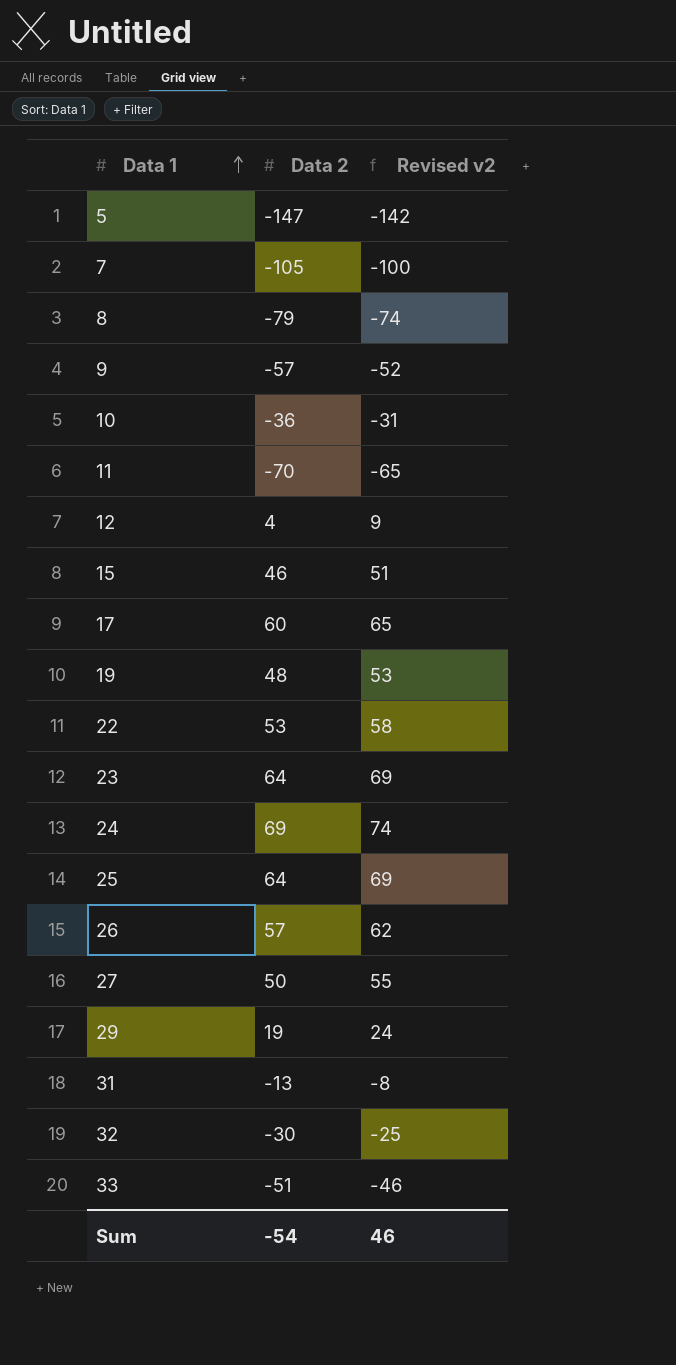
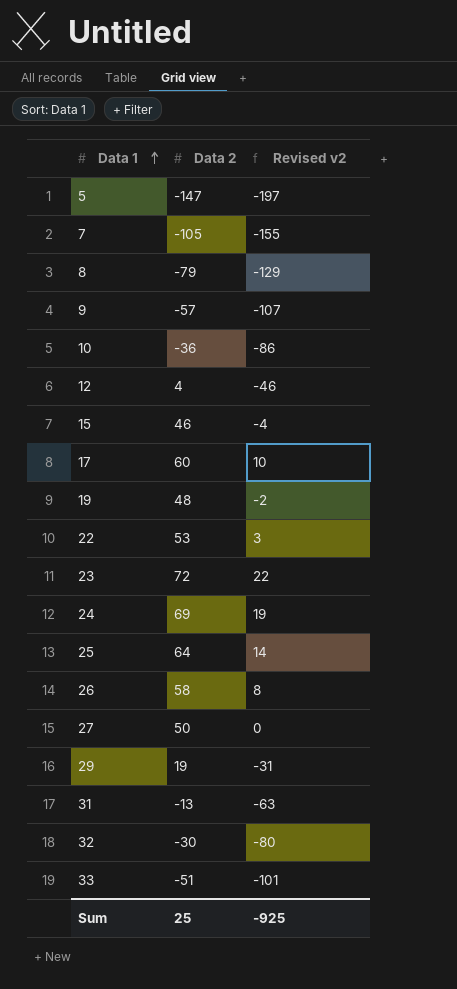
column Revised v2 | formula: [Data 2] + 5 -> [Data 2] - 50
row 11: -70 | -65 -> none
23 | Data 2: 64 -> 72
26 | Data 2: 57 -> 58
Sum | Data 2: -54 -> 25
Sum | Revised v2: 46 -> -925

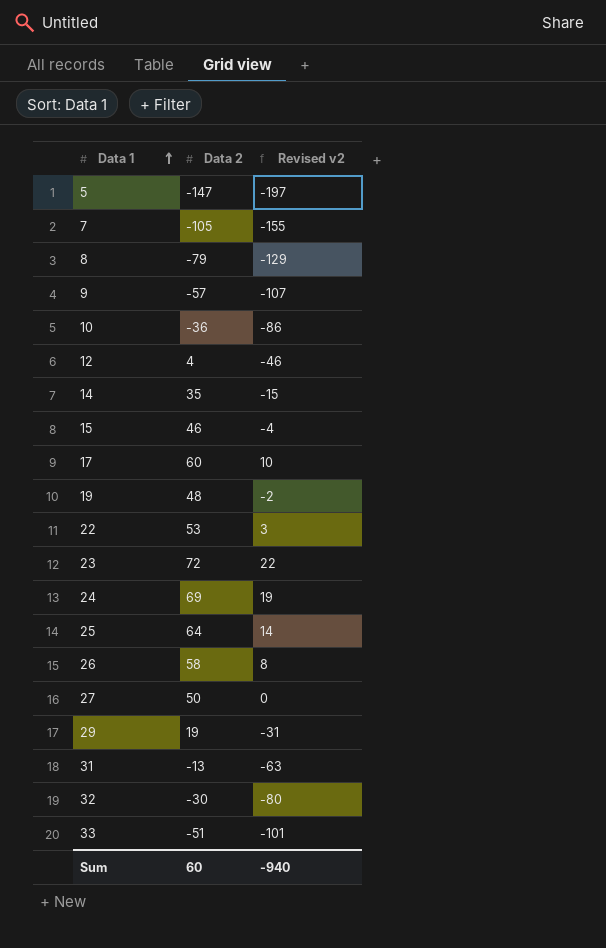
row 14: none -> 35 | -15
Sum | Data 2: 25 -> 60
Sum | Revised v2: -925 -> -940

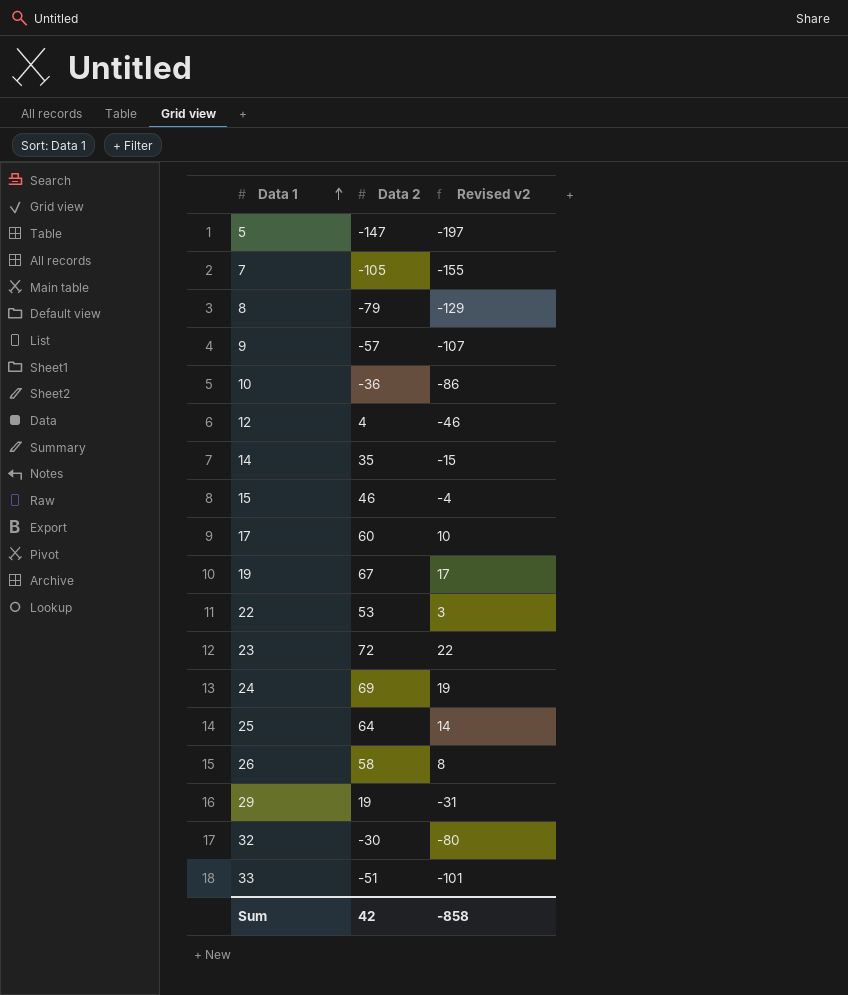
row 27: 50 | 0 -> none
row 31: -13 | -63 -> none
19 | Data 2: 48 -> 67
19 | Revised v2: -2 -> 17
Sum | Data 2: 60 -> 42
Sum | Revised v2: -940 -> -858

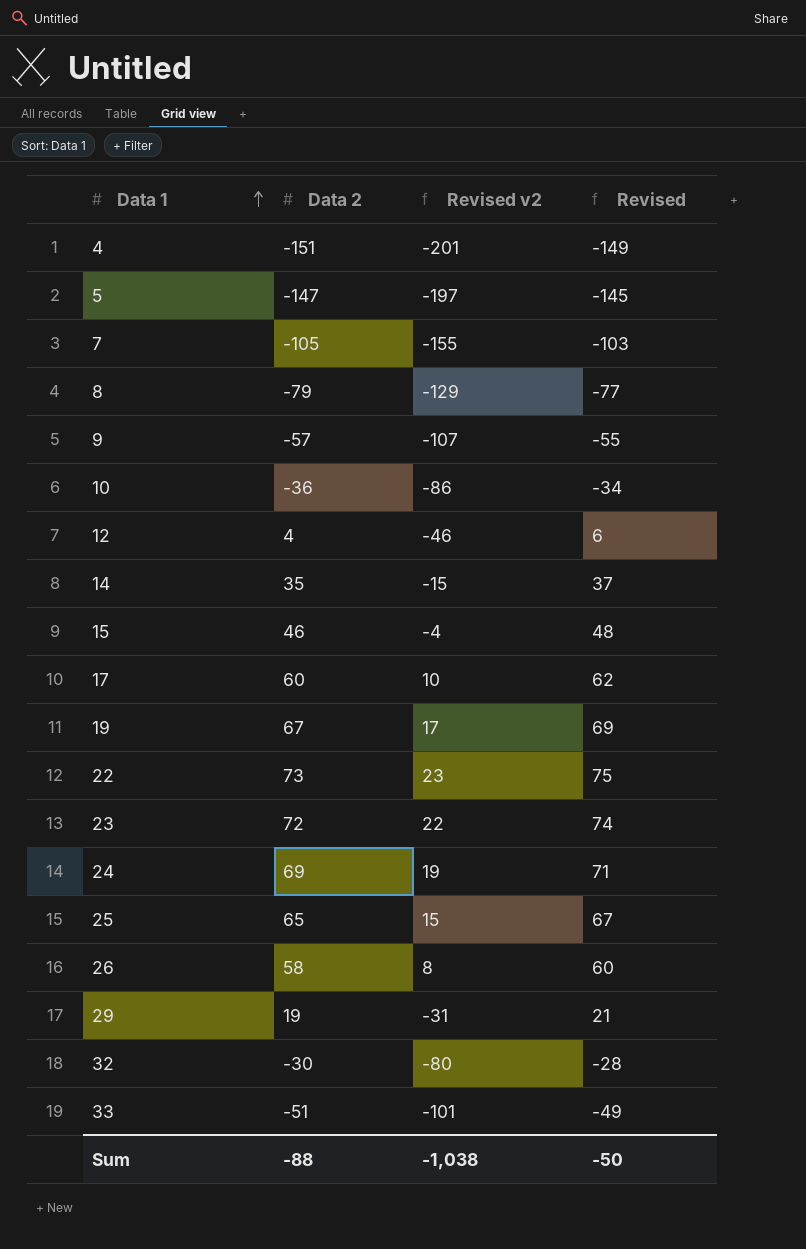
column Revised | formula: none -> [Data 2] + 2
row 4: none -> -151 | -201 | -149
22 | Data 2: 53 -> 73
22 | Revised v2: 3 -> 23
25 | Data 2: 64 -> 65
25 | Revised v2: 14 -> 15
Sum | Data 2: 42 -> -88
Sum | Revised v2: -858 -> -1,038

